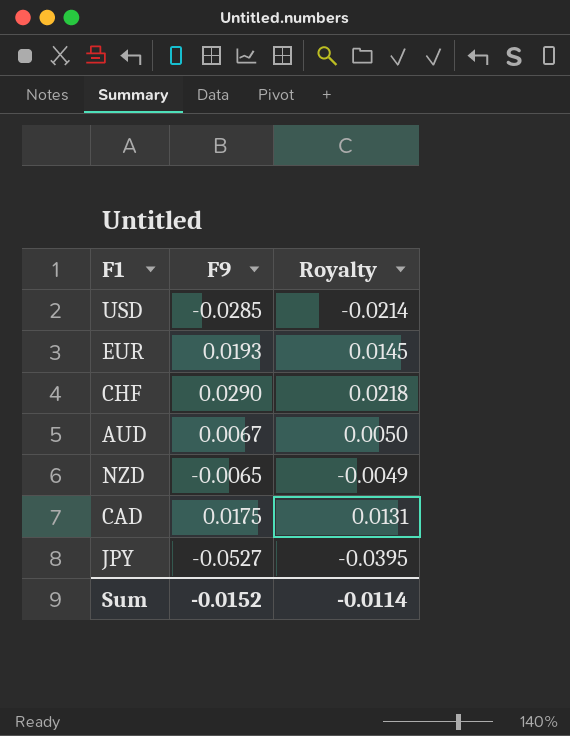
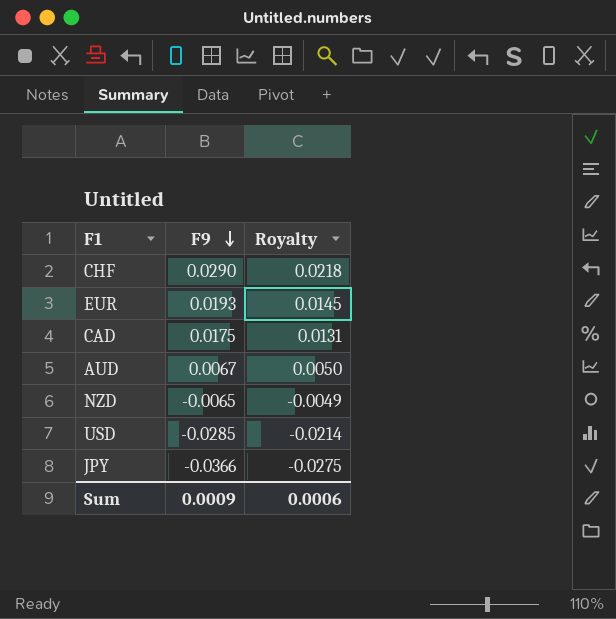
row order: none -> F9 descending
JPY | F9: -0.0527 -> -0.0366
JPY | Royalty: -0.0395 -> -0.0275
Sum | F9: -0.0152 -> 0.0009
Sum | Royalty: -0.0114 -> 0.0006

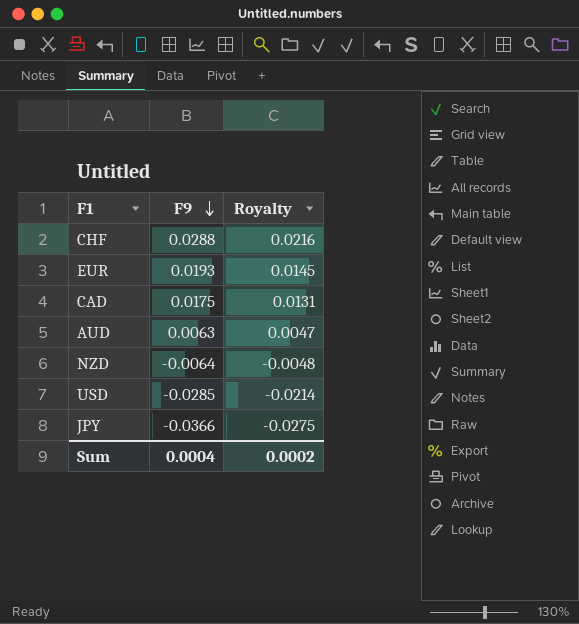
CHF | F9: 0.0290 -> 0.0288
CHF | Royalty: 0.0218 -> 0.0216
AUD | F9: 0.0067 -> 0.0063
AUD | Royalty: 0.0050 -> 0.0047
NZD | F9: -0.0065 -> -0.0064
NZD | Royalty: -0.0049 -> -0.0048
Sum | F9: 0.0009 -> 0.0004
Sum | Royalty: 0.0006 -> 0.0002

